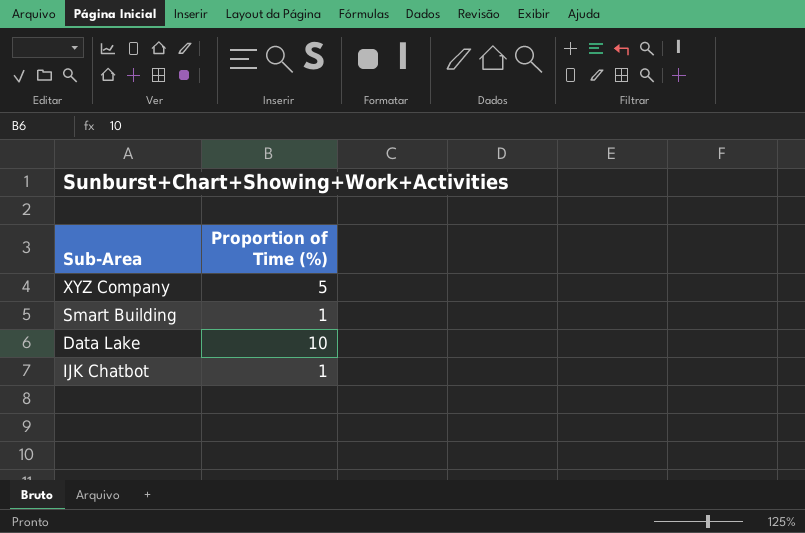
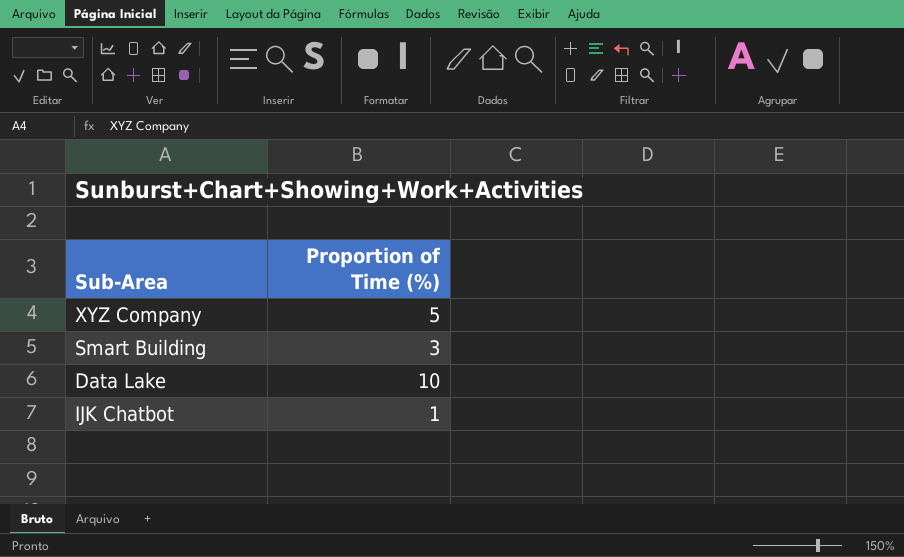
Smart Building | Proportion of Time (%): 1 -> 3

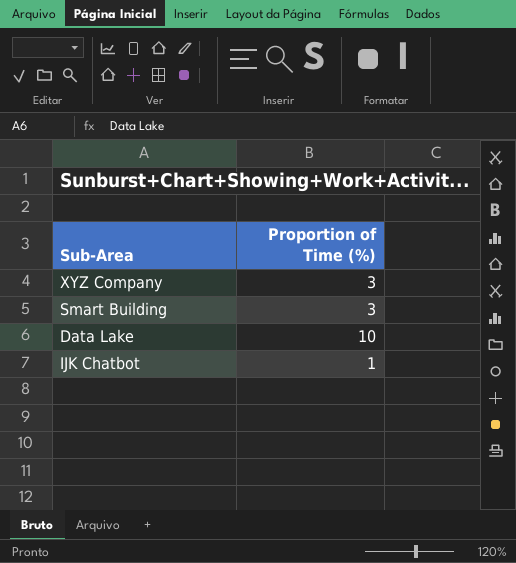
XYZ Company | Proportion of Time (%): 5 -> 3

